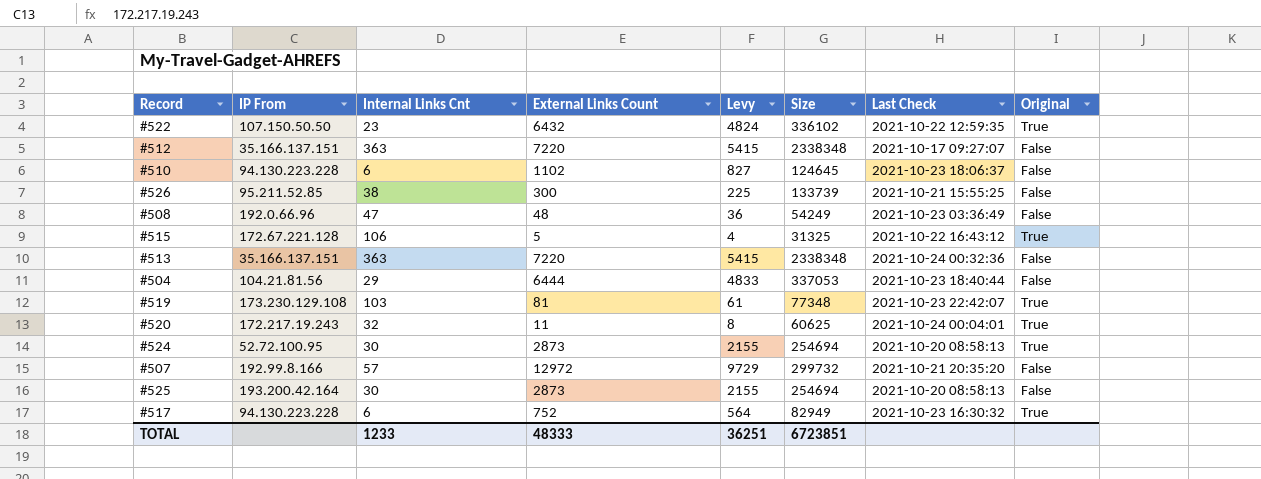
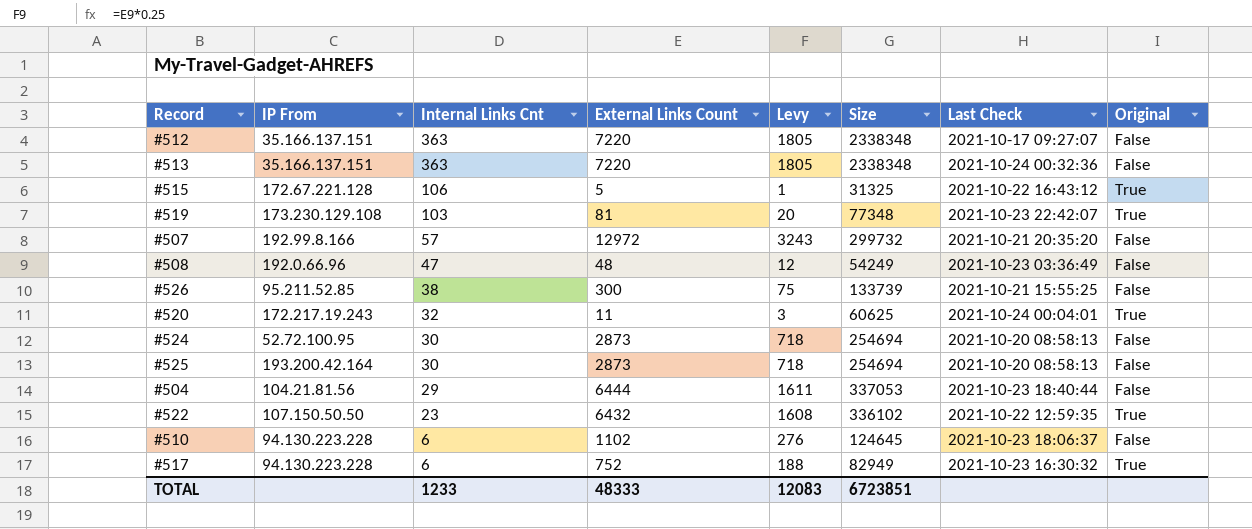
row order: none -> Internal Links Cnt descending
column Levy | formula: [External Links Count] * 0.75 -> [External Links Count] * 0.25
#524 | Original: True -> False
TOTAL | Levy: 36251 -> 12083

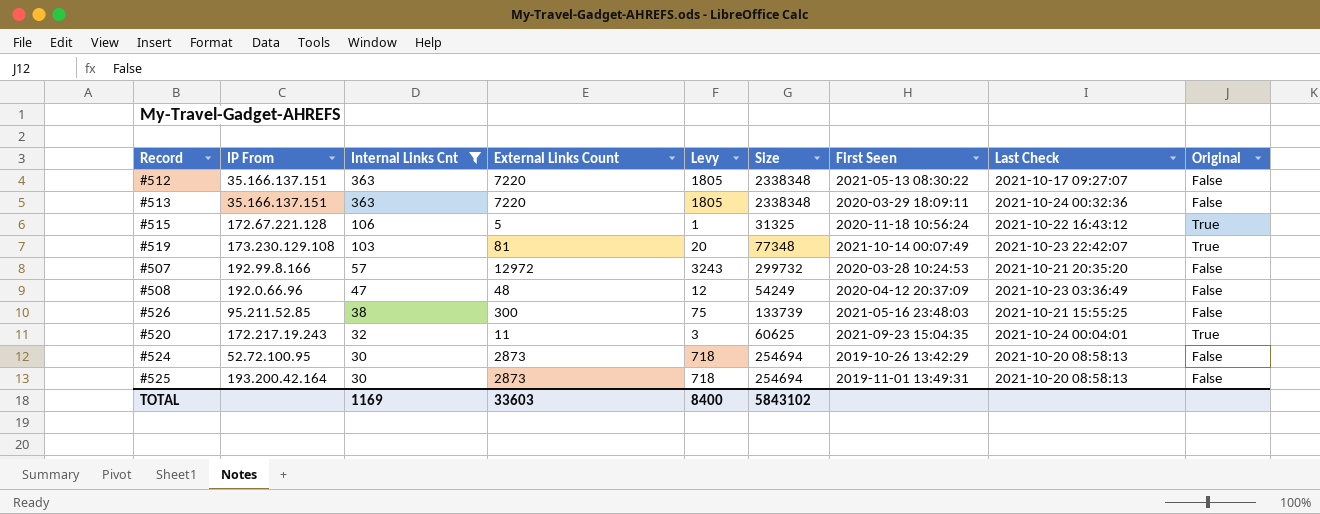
filter: none -> Internal Links Cnt >= 30
column First Seen | position: none -> 7
TOTAL | Internal Links Cnt: 1233 -> 1169
TOTAL | External Links Count: 48333 -> 33603
TOTAL | Levy: 12083 -> 8400
TOTAL | Size: 6723851 -> 5843102

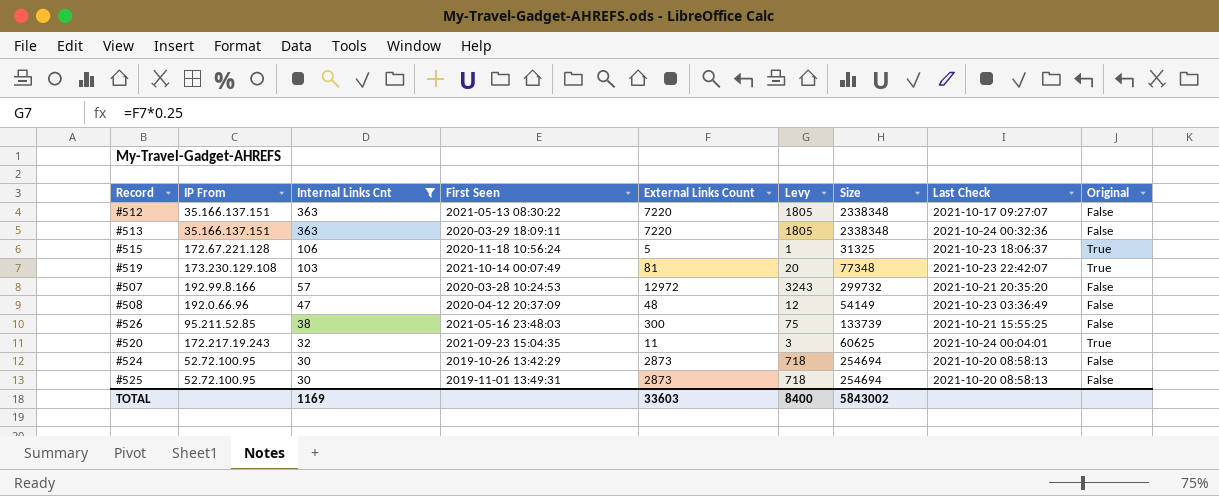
column First Seen | position: 7 -> 4
#515 | Last Check: 2021-10-22 16:43:12 -> 2021-10-23 18:06:37
#508 | Size: 54249 -> 54149
#525 | IP From: 193.200.42.164 -> 52.72.100.95
TOTAL | Size: 5843102 -> 5843002

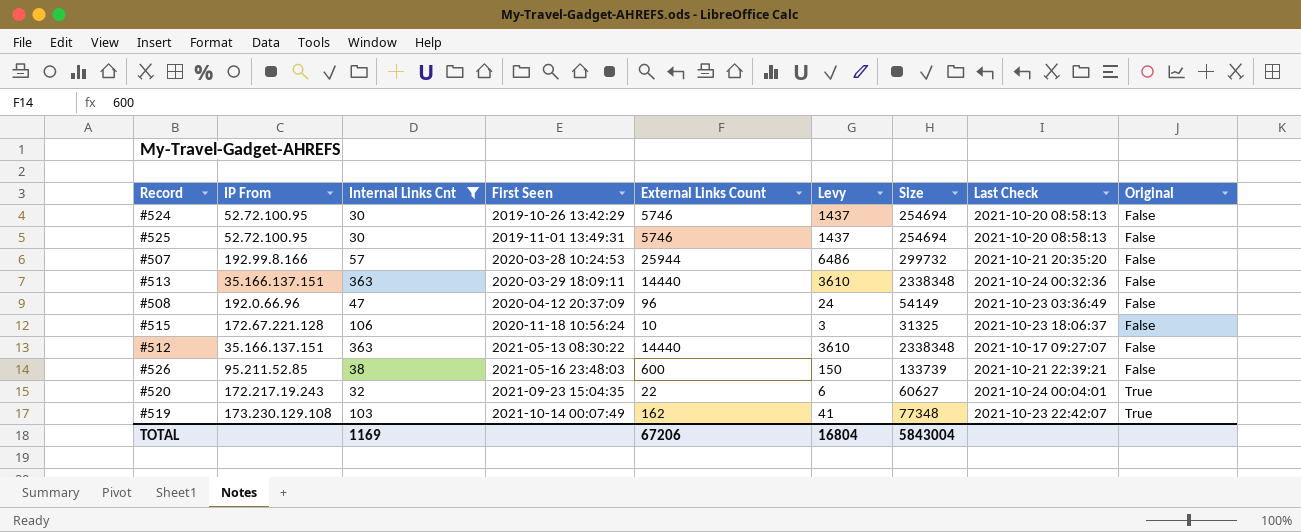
row order: Internal Links Cnt descending -> First Seen ascending
#524 | External Links Count: 2873 -> 5746
#524 | Levy: 718 -> 1437
#525 | External Links Count: 2873 -> 5746
#525 | Levy: 718 -> 1437
#507 | External Links Count: 12972 -> 25944
#507 | Levy: 3243 -> 6486
#513 | External Links Count: 7220 -> 14440
#513 | Levy: 1805 -> 3610
#508 | External Links Count: 48 -> 96
#508 | Levy: 12 -> 24
#515 | External Links Count: 5 -> 10
#515 | Levy: 1 -> 3
#515 | Original: True -> False
#512 | External Links Count: 7220 -> 14440
#512 | Levy: 1805 -> 3610
#526 | External Links Count: 300 -> 600
#526 | Levy: 75 -> 150
#526 | Last Check: 2021-10-21 15:55:25 -> 2021-10-21 22:39:21
#520 | External Links Count: 11 -> 22
#520 | Levy: 3 -> 6
#520 | Size: 60625 -> 60627
#519 | External Links Count: 81 -> 162
#519 | Levy: 20 -> 41
TOTAL | External Links Count: 33603 -> 67206
TOTAL | Levy: 8400 -> 16804
TOTAL | Size: 5843002 -> 5843004

